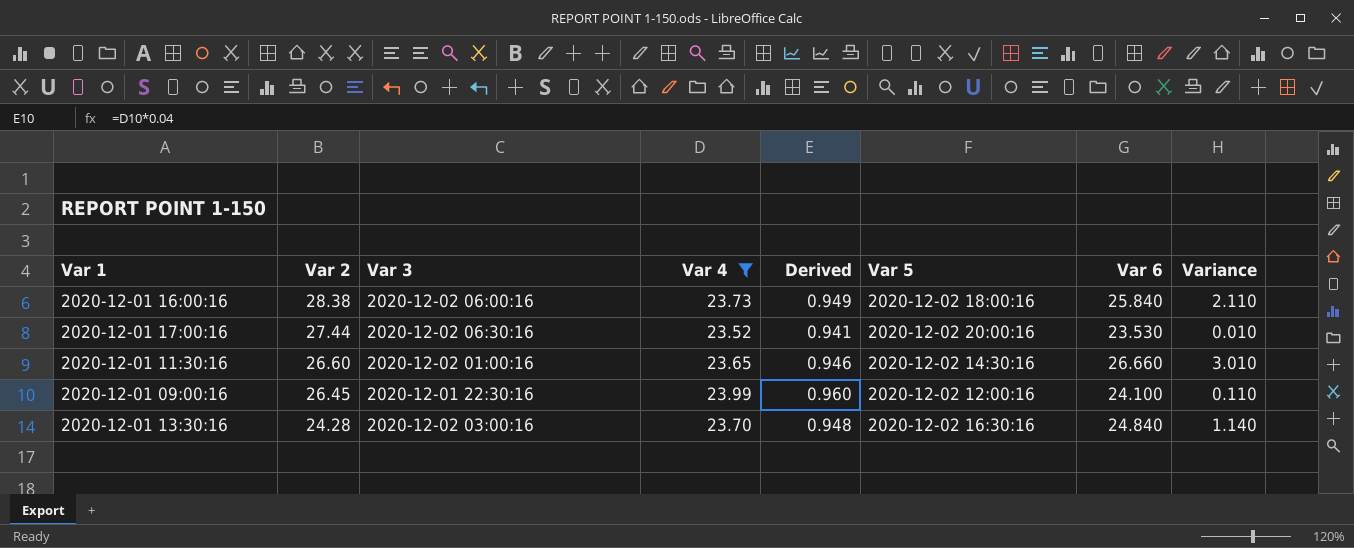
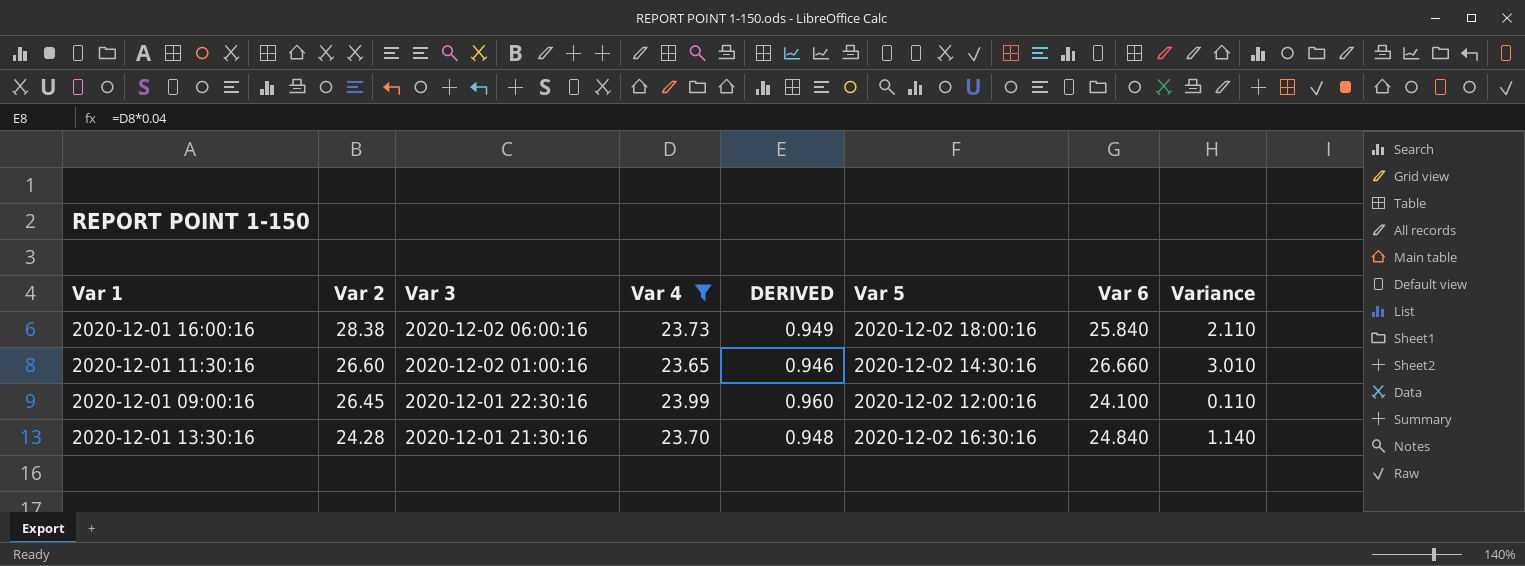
column name: Derived -> DERIVED
row 2020-12-01 17:00:16: 27.44 | 2020-12-02 06:30:16 | 23.52 | 0.941 | 2020-12-02 20:00:16 | 23.530 | 0.010 -> none
2020-12-01 13:30:16 | Var 3: 2020-12-02 03:00:16 -> 2020-12-01 21:30:16

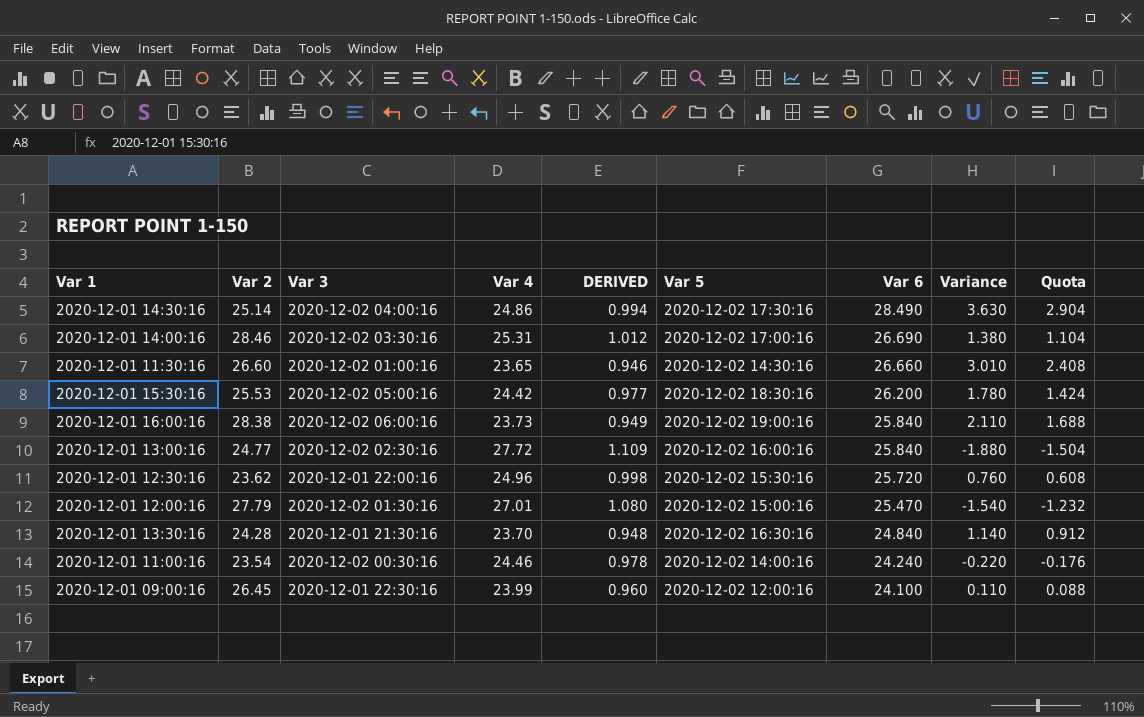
filter: Var 4 <= 23.99 -> none
row order: Var 2 descending -> Var 6 descending
column Quota | formula: none -> [Variance] * 0.8
2020-12-01 16:00:16 | Var 5: 2020-12-02 18:00:16 -> 2020-12-02 19:00:16

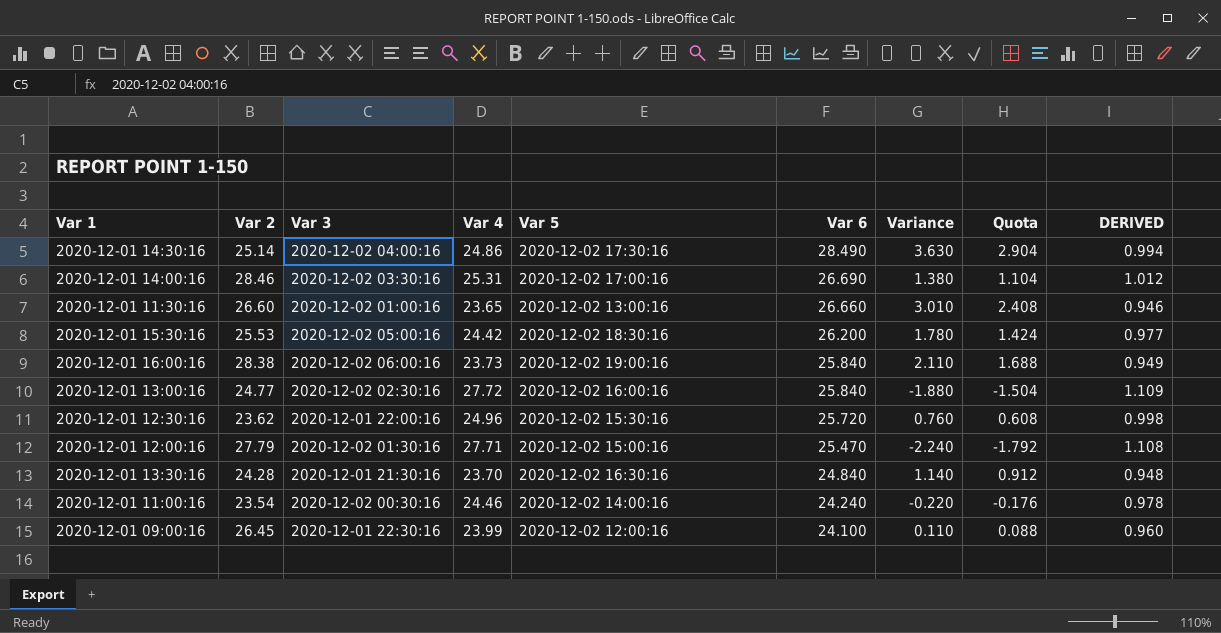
column DERIVED | position: 5 -> 9
2020-12-01 11:30:16 | Var 5: 2020-12-02 14:30:16 -> 2020-12-02 13:00:16
2020-12-01 12:00:16 | Var 4: 27.01 -> 27.71
2020-12-01 12:00:16 | Variance: -1.540 -> -2.240
2020-12-01 12:00:16 | Quota: -1.232 -> -1.792
2020-12-01 12:00:16 | DERIVED: 1.080 -> 1.108

